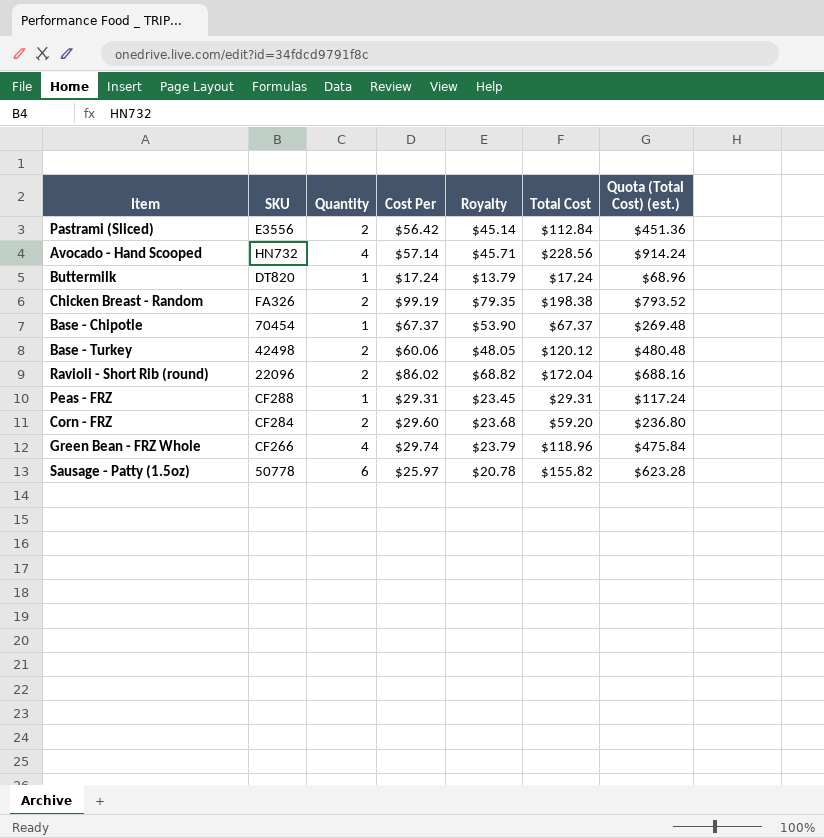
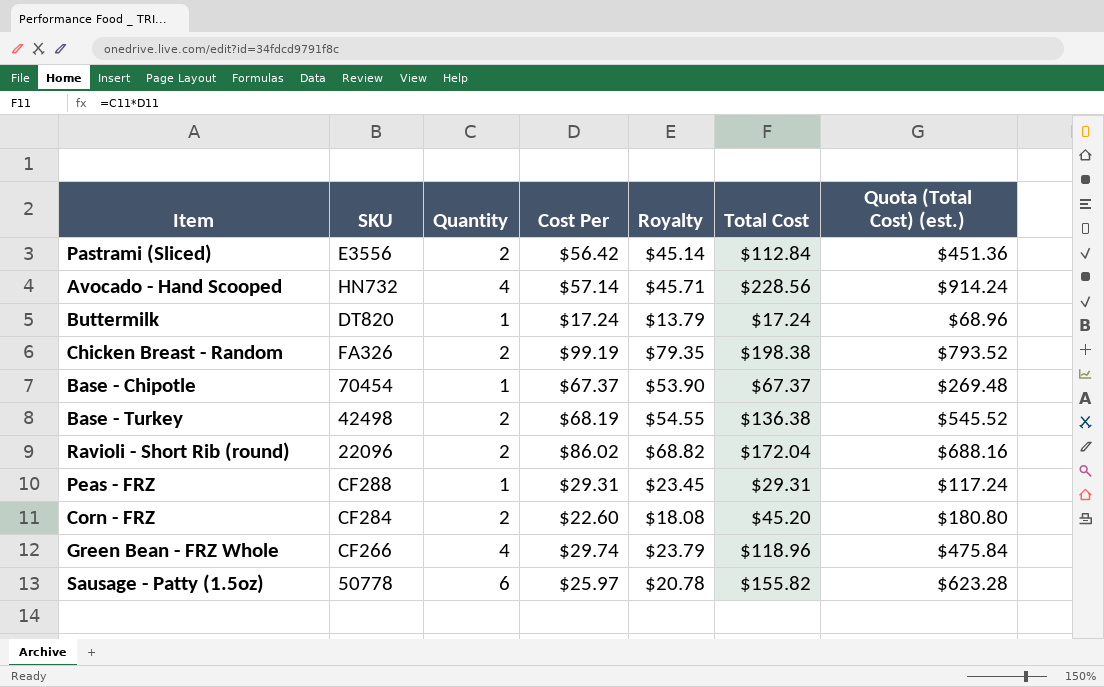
Base - Turkey | Cost Per: $60.06 -> $68.19
Base - Turkey | Royalty: $48.05 -> $54.55
Base - Turkey | Total Cost: $120.12 -> $136.38
Base - Turkey | Quota (Total Cost) (est.): $480.48 -> $545.52
Corn - FRZ | Cost Per: $29.60 -> $22.60
Corn - FRZ | Royalty: $23.68 -> $18.08
Corn - FRZ | Total Cost: $59.20 -> $45.20
Corn - FRZ | Quota (Total Cost) (est.): $236.80 -> $180.80

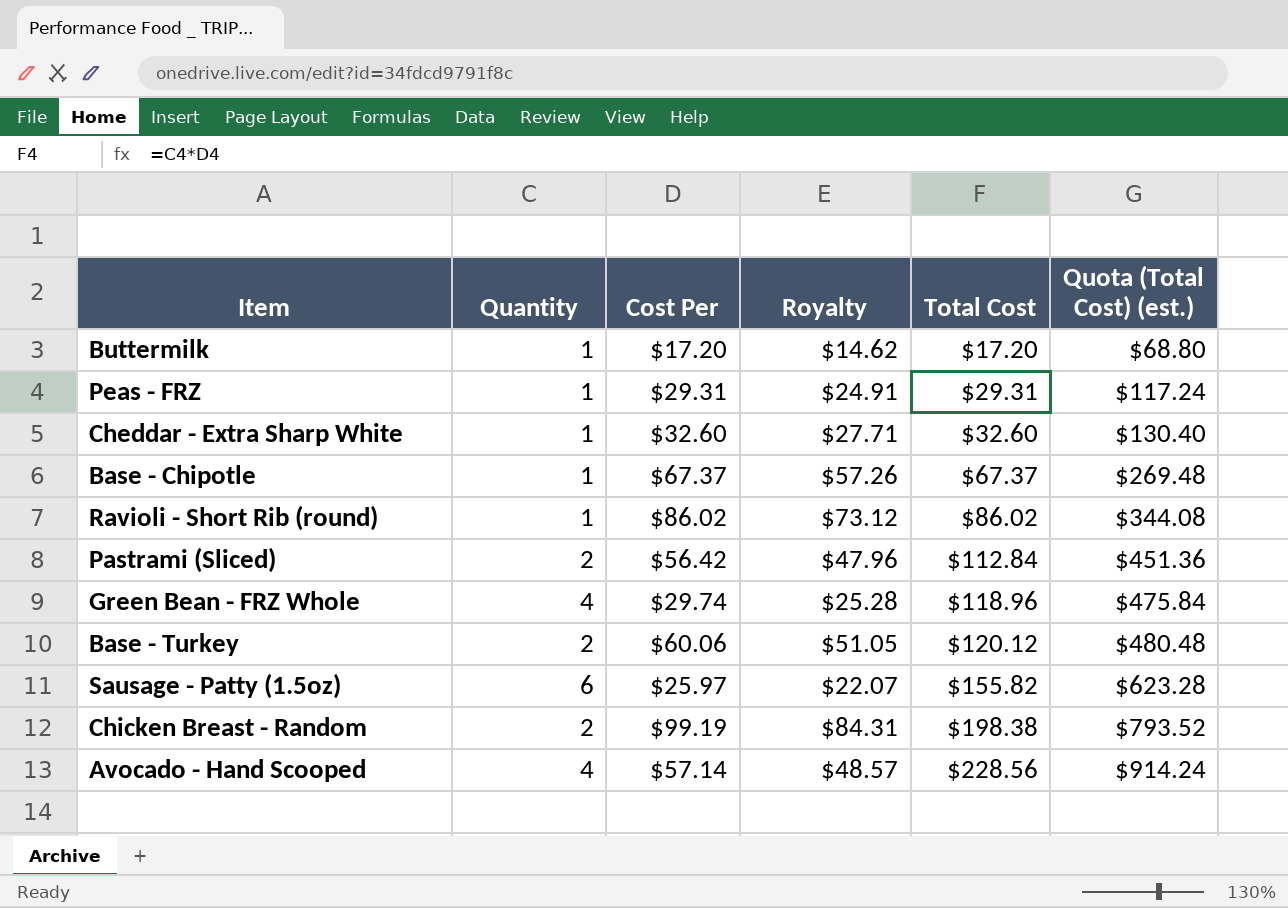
row order: none -> Total Cost ascending
column SKU | position: 2 -> none
column Royalty | formula: [Cost Per] * 0.8 -> [Cost Per] * 0.85
row Corn - FRZ: CF284 | 2 | $22.60 | $18.08 | $45.20 | $180.80 -> none
Buttermilk | Cost Per: $17.24 -> $17.20
Buttermilk | Total Cost: $17.24 -> $17.20
Buttermilk | Quota (Total Cost) (est.): $68.96 -> $68.80
row Cheddar - Extra Sharp White: none -> 1 | $32.60 | $27.71 | $32.60 | $130.40
Ravioli - Short Rib (round) | Quantity: 2 -> 1
Ravioli - Short Rib (round) | Total Cost: $172.04 -> $86.02
Ravioli - Short Rib (round) | Quota (Total Cost) (est.): $688.16 -> $344.08
Base - Turkey | Cost Per: $68.19 -> $60.06
Base - Turkey | Total Cost: $136.38 -> $120.12
Base - Turkey | Quota (Total Cost) (est.): $545.52 -> $480.48

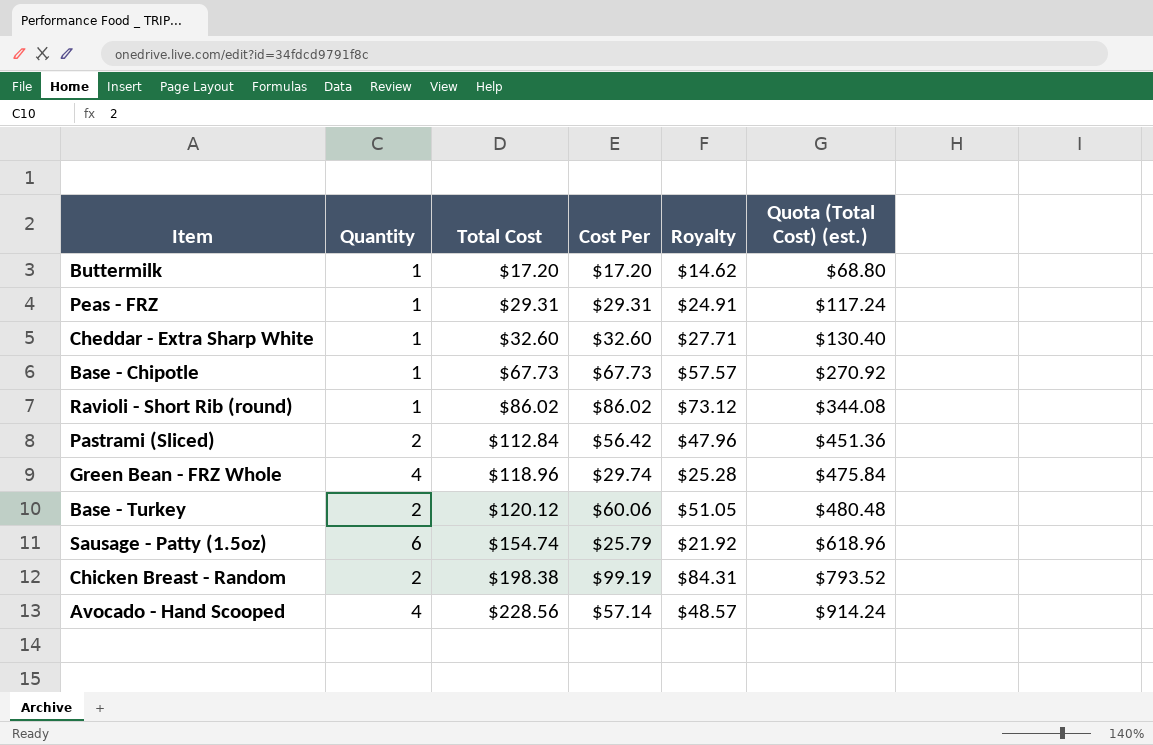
column Total Cost | position: 5 -> 3
Base - Chipotle | Total Cost: $67.37 -> $67.73
Base - Chipotle | Cost Per: $67.37 -> $67.73
Base - Chipotle | Royalty: $57.26 -> $57.57
Base - Chipotle | Quota (Total Cost) (est.): $269.48 -> $270.92
Sausage - Patty (1.5oz) | Total Cost: $155.82 -> $154.74
Sausage - Patty (1.5oz) | Cost Per: $25.97 -> $25.79
Sausage - Patty (1.5oz) | Royalty: $22.07 -> $21.92
Sausage - Patty (1.5oz) | Quota (Total Cost) (est.): $623.28 -> $618.96

